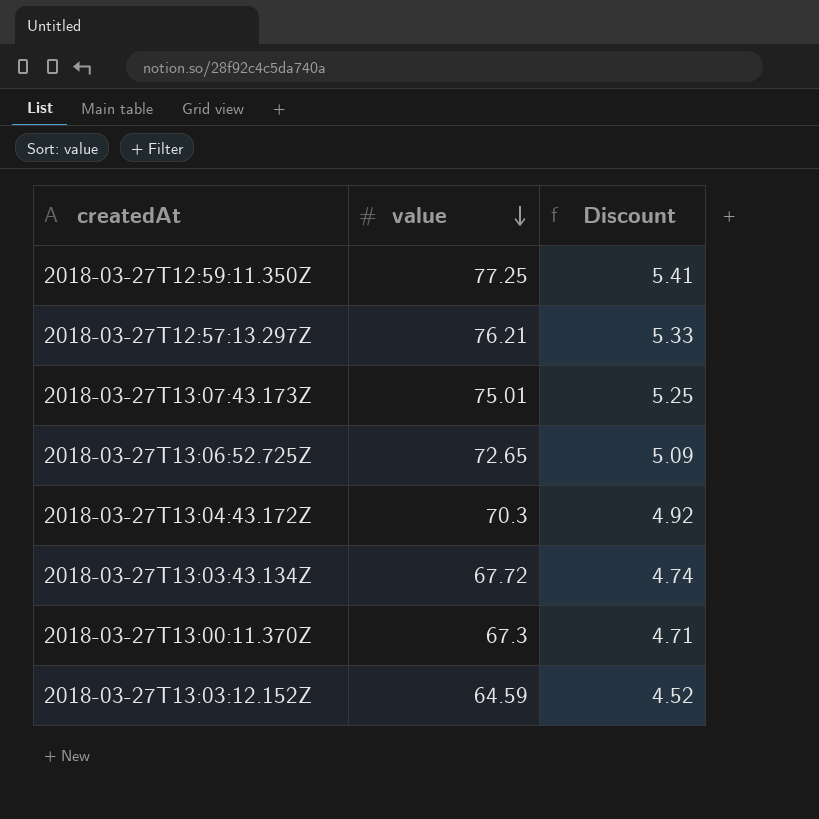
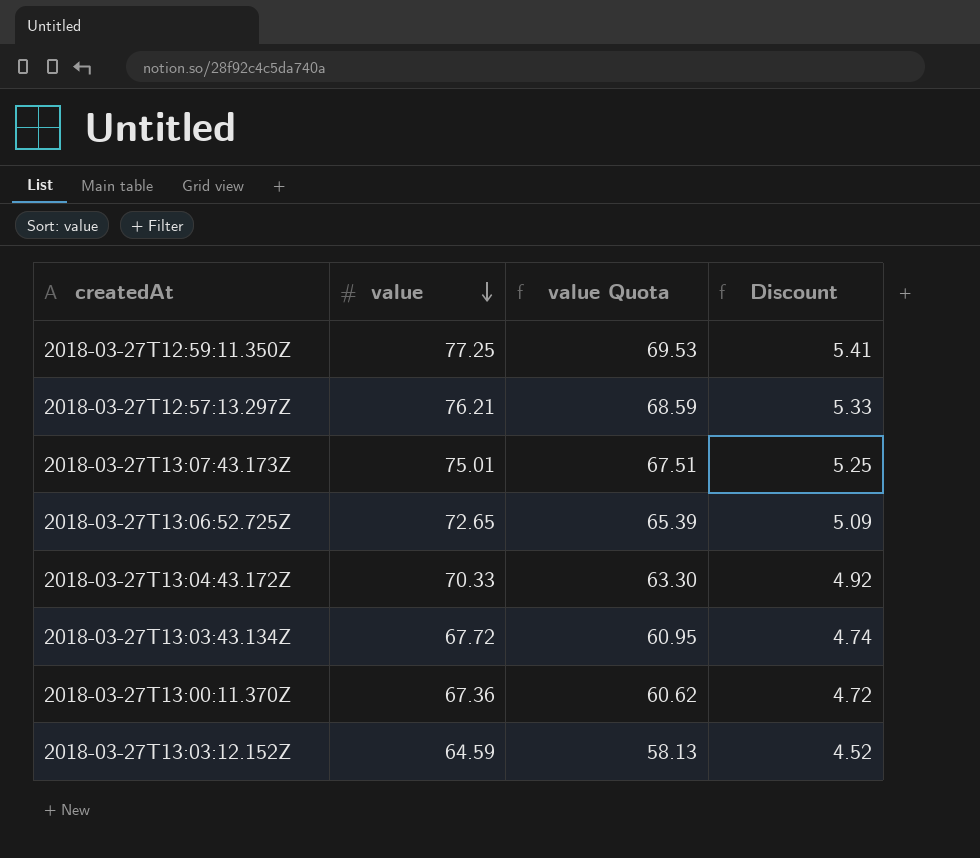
column value Quota | formula: none -> [value] * 0.9
2018-03-27T13:04:43.172Z | value: 70.3 -> 70.33
2018-03-27T13:00:11.370Z | value: 67.3 -> 67.36
2018-03-27T13:00:11.370Z | Discount: 4.71 -> 4.72

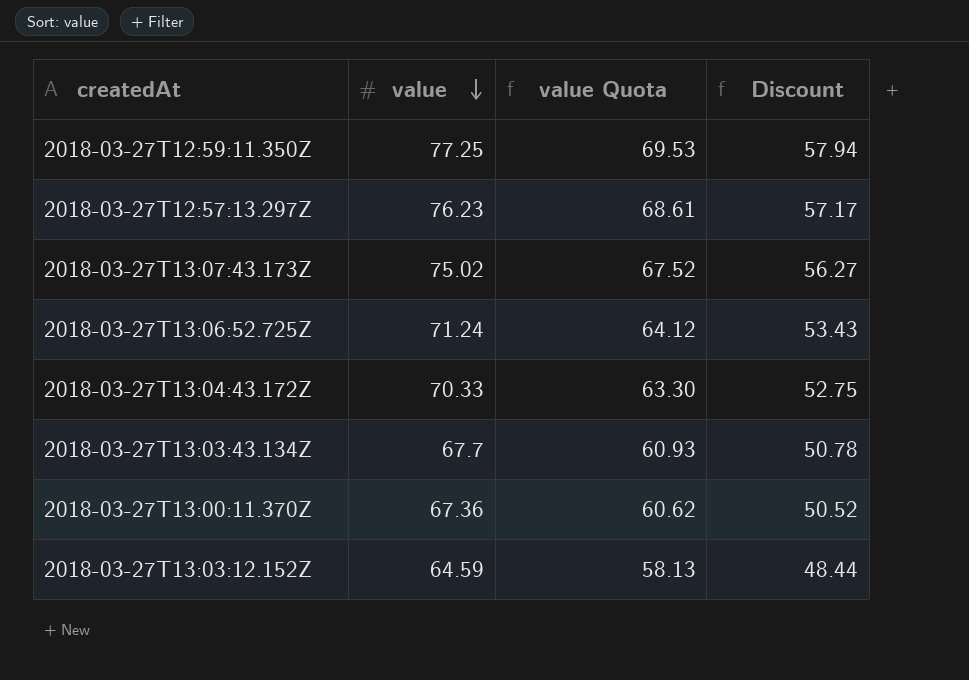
column Discount | formula: [value] * 0.07 -> [value] * 0.75
2018-03-27T12:57:13.297Z | value: 76.21 -> 76.23
2018-03-27T12:57:13.297Z | value Quota: 68.59 -> 68.61
2018-03-27T13:07:43.173Z | value: 75.01 -> 75.02
2018-03-27T13:07:43.173Z | value Quota: 67.51 -> 67.52
2018-03-27T13:06:52.725Z | value: 72.65 -> 71.24
2018-03-27T13:06:52.725Z | value Quota: 65.39 -> 64.12
2018-03-27T13:03:43.134Z | value: 67.72 -> 67.7
2018-03-27T13:03:43.134Z | value Quota: 60.95 -> 60.93

